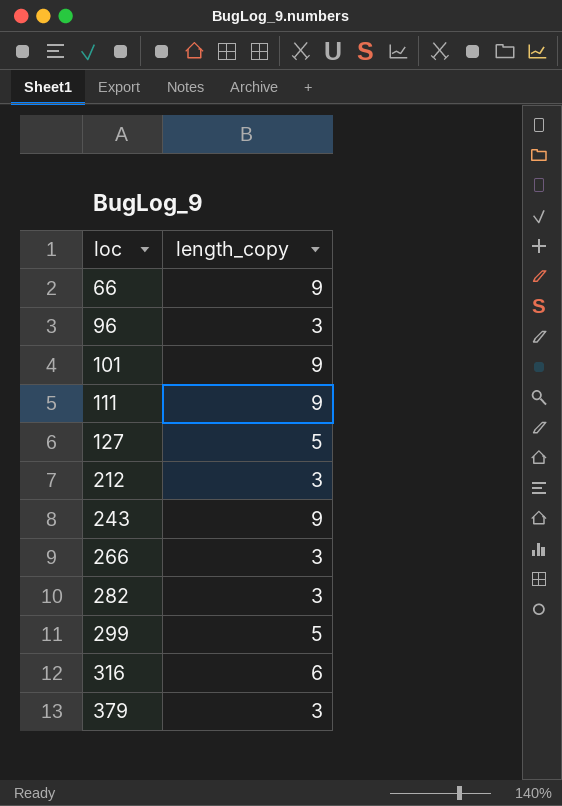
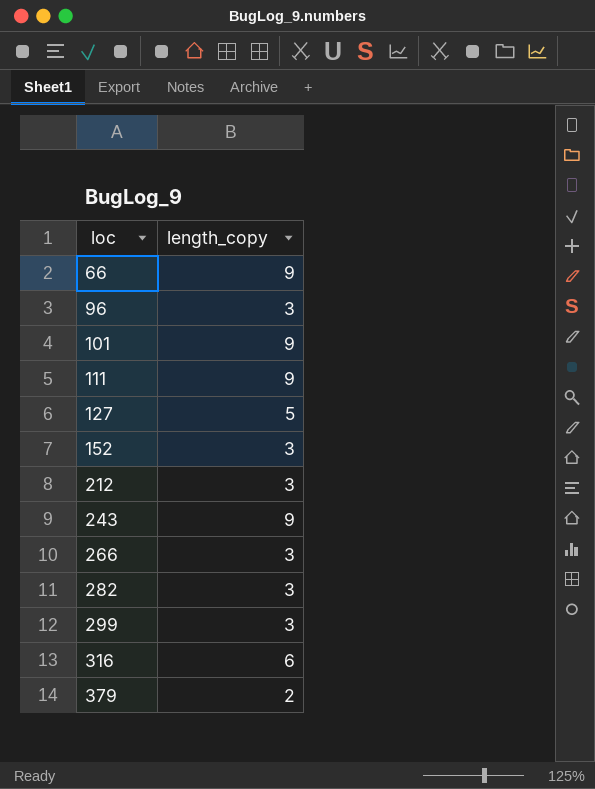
row 152: none -> 3
299 | length_copy: 5 -> 3
379 | length_copy: 3 -> 2

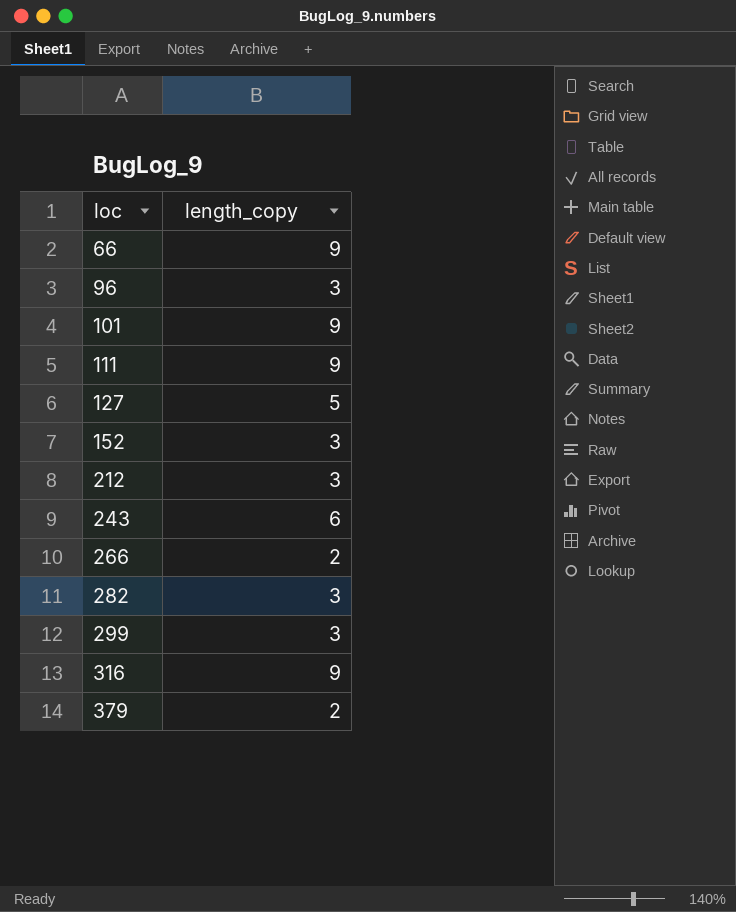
243 | length_copy: 9 -> 6
266 | length_copy: 3 -> 2
316 | length_copy: 6 -> 9

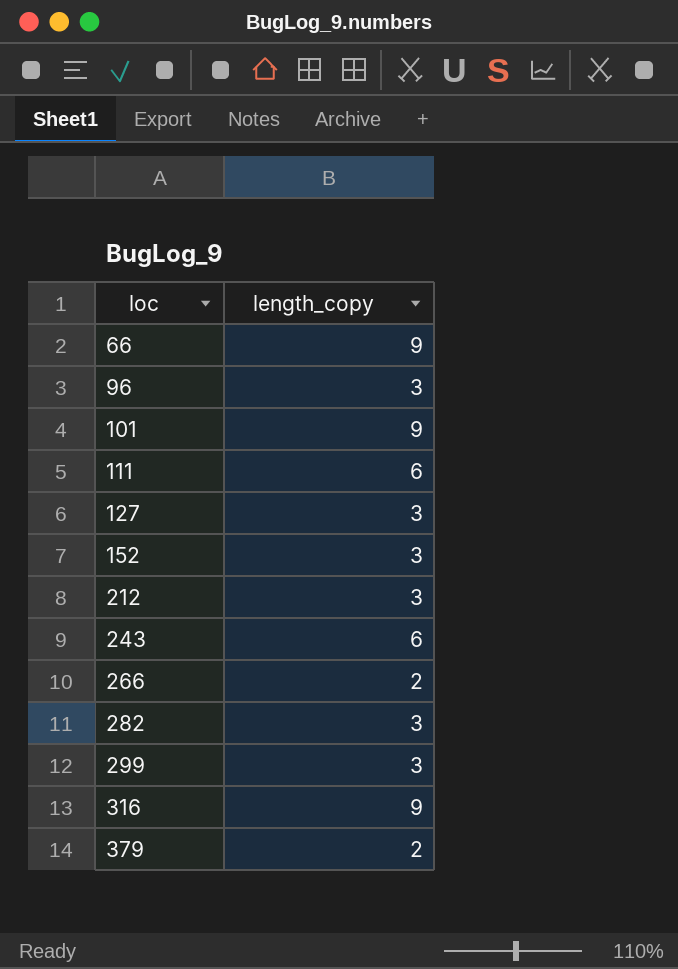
111 | length_copy: 9 -> 6
127 | length_copy: 5 -> 3

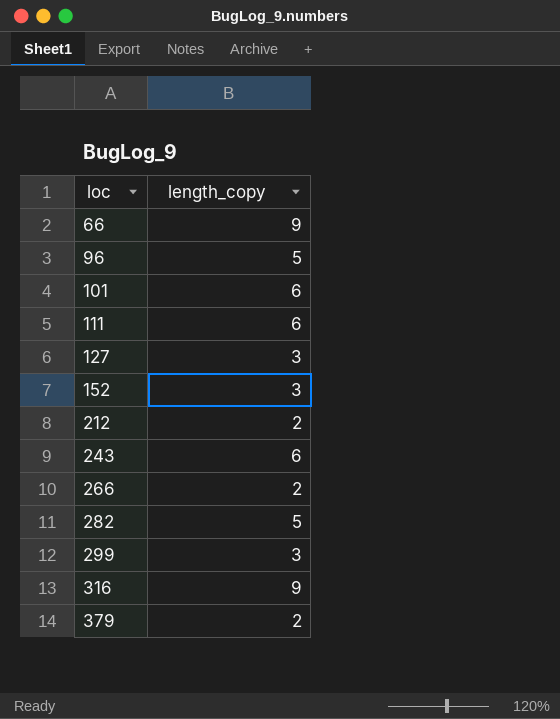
96 | length_copy: 3 -> 5
101 | length_copy: 9 -> 6
212 | length_copy: 3 -> 2
282 | length_copy: 3 -> 5

